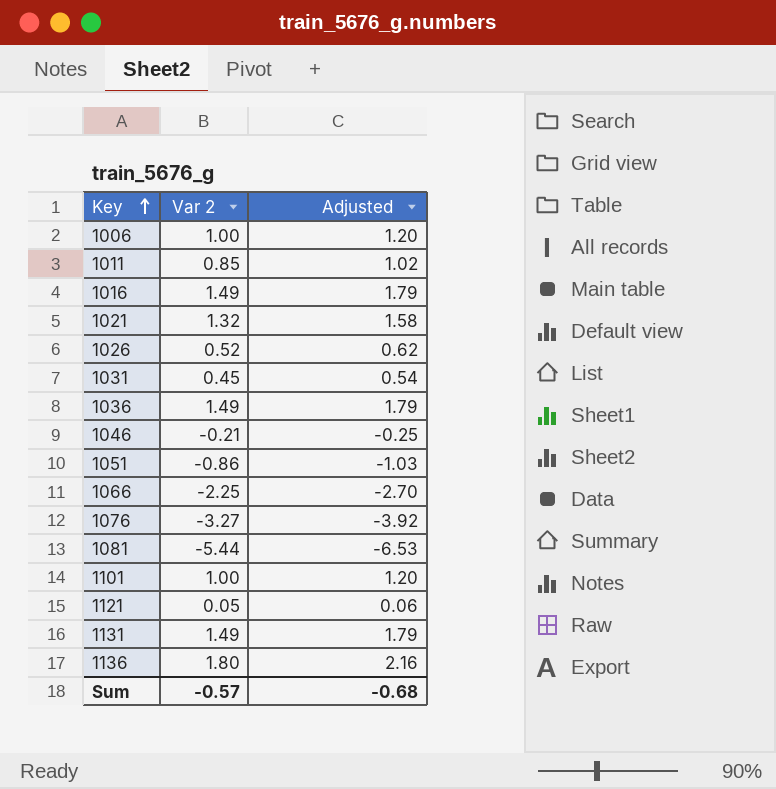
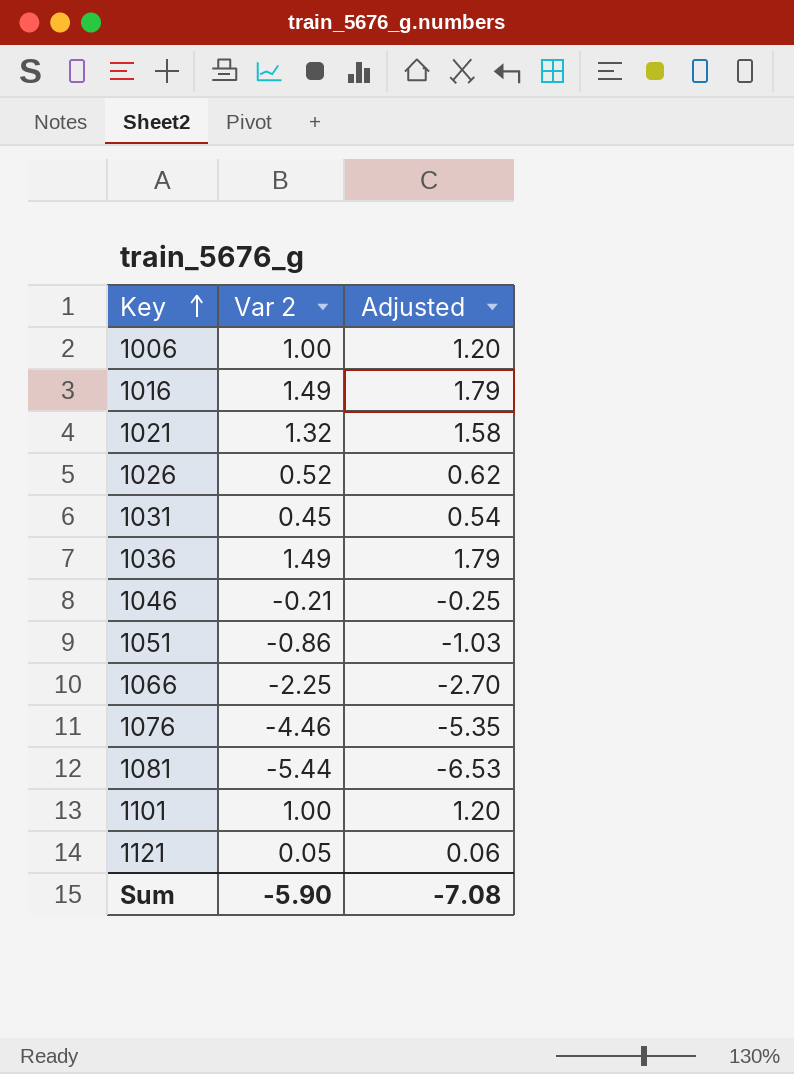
row 1011: 0.85 | 1.02 -> none
row 1131: 1.49 | 1.79 -> none
row 1136: 1.80 | 2.16 -> none
1076 | Var 2: -3.27 -> -4.46
1076 | Adjusted: -3.92 -> -5.35
Sum | Var 2: -0.57 -> -5.90
Sum | Adjusted: -0.68 -> -7.08

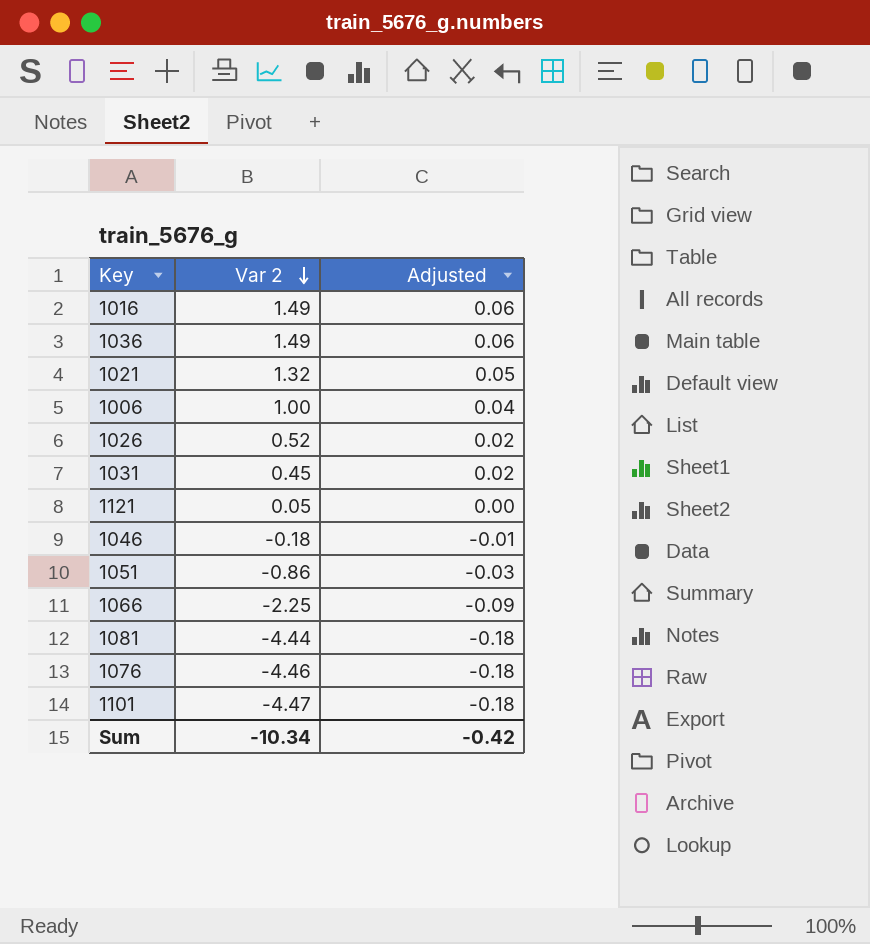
row order: Key ascending -> Var 2 descending
column Adjusted | formula: [Var 2] * 1.2 -> [Var 2] * 0.04
1046 | Var 2: -0.21 -> -0.18
1081 | Var 2: -5.44 -> -4.44
1101 | Var 2: 1.00 -> -4.47
Sum | Var 2: -5.90 -> -10.34
Sum | Adjusted: -7.08 -> -0.42

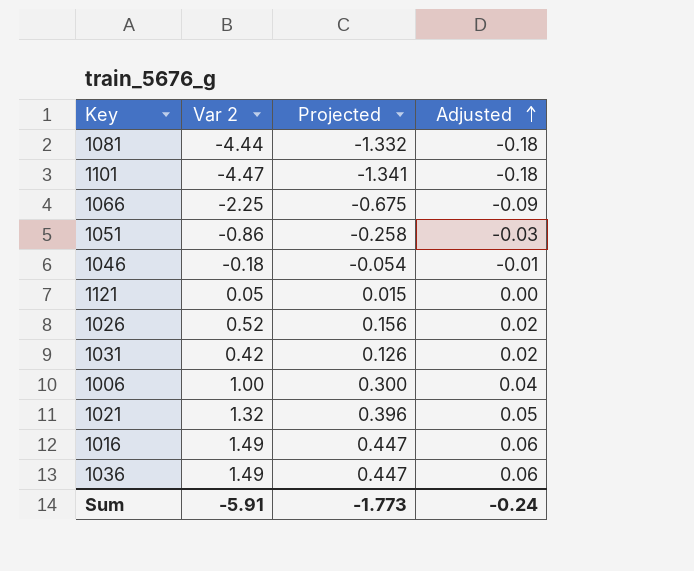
row order: Var 2 descending -> Adjusted ascending
column Projected | formula: none -> [Var 2] * 0.3
row 1076: -4.46 | -0.18 -> none
1031 | Var 2: 0.45 -> 0.42
Sum | Var 2: -10.34 -> -5.91
Sum | Adjusted: -0.42 -> -0.24

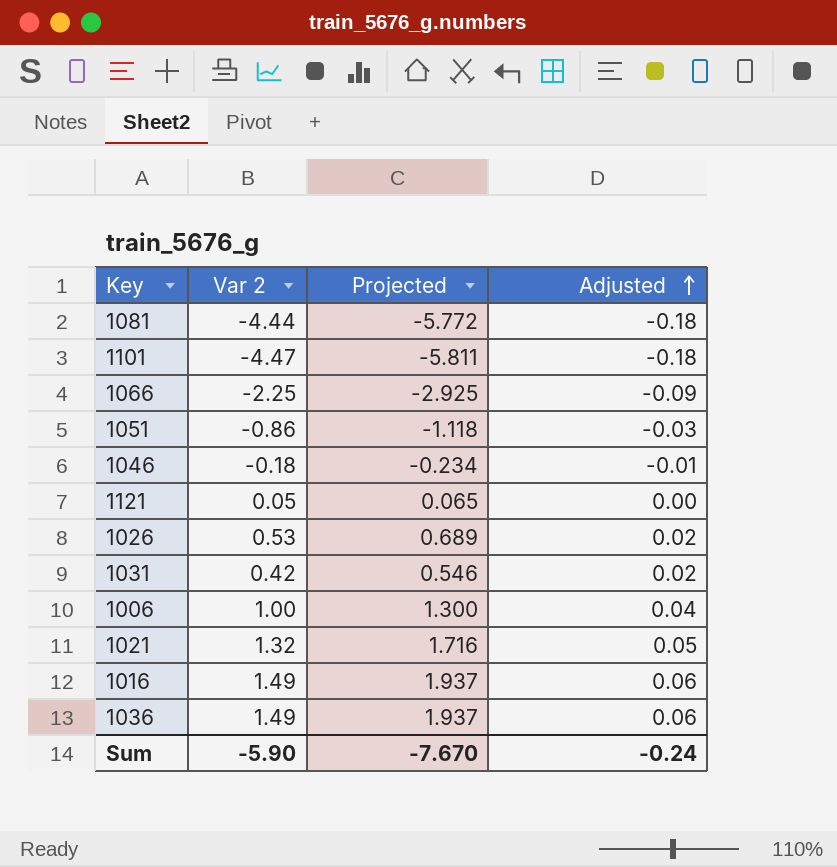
column Projected | formula: [Var 2] * 0.3 -> [Var 2] * 1.3
1026 | Var 2: 0.52 -> 0.53
Sum | Var 2: -5.91 -> -5.90
Sum | Projected: -1.773 -> -7.670

